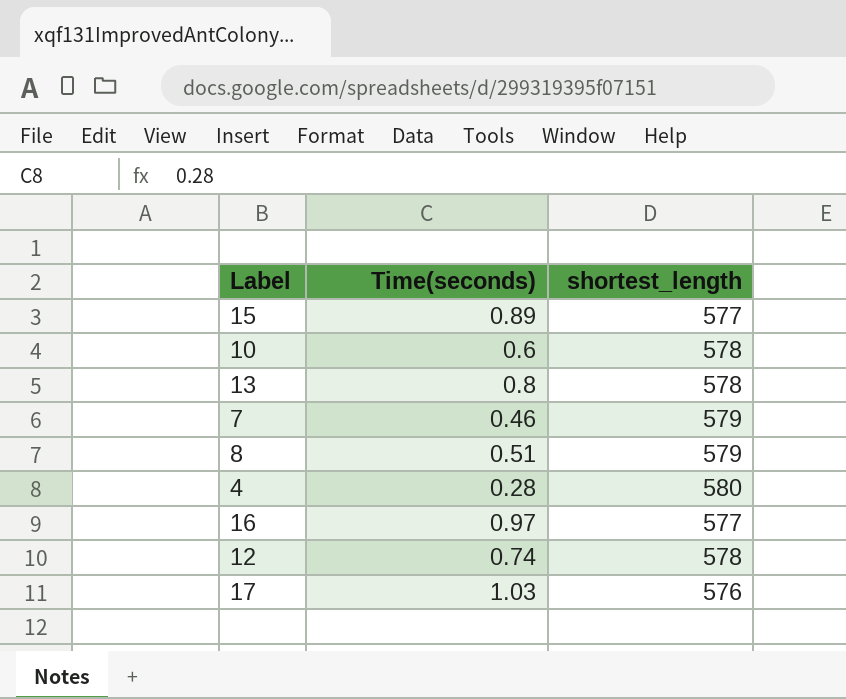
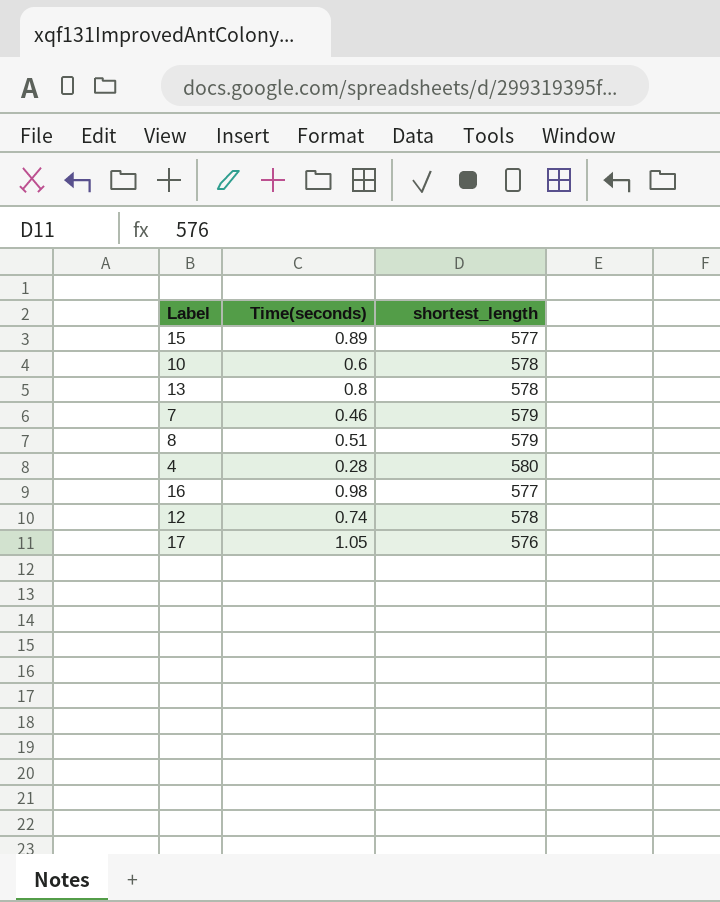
16 | Time(seconds): 0.97 -> 0.98
17 | Time(seconds): 1.03 -> 1.05

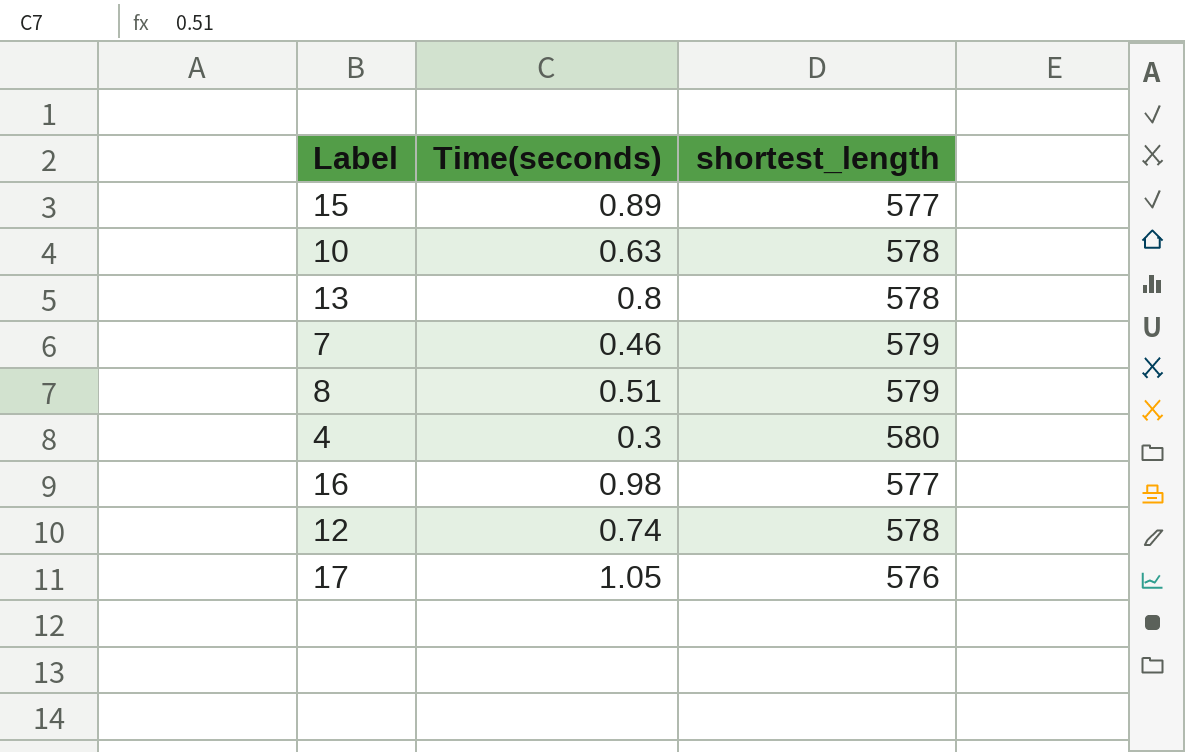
10 | Time(seconds): 0.6 -> 0.63
4 | Time(seconds): 0.28 -> 0.3

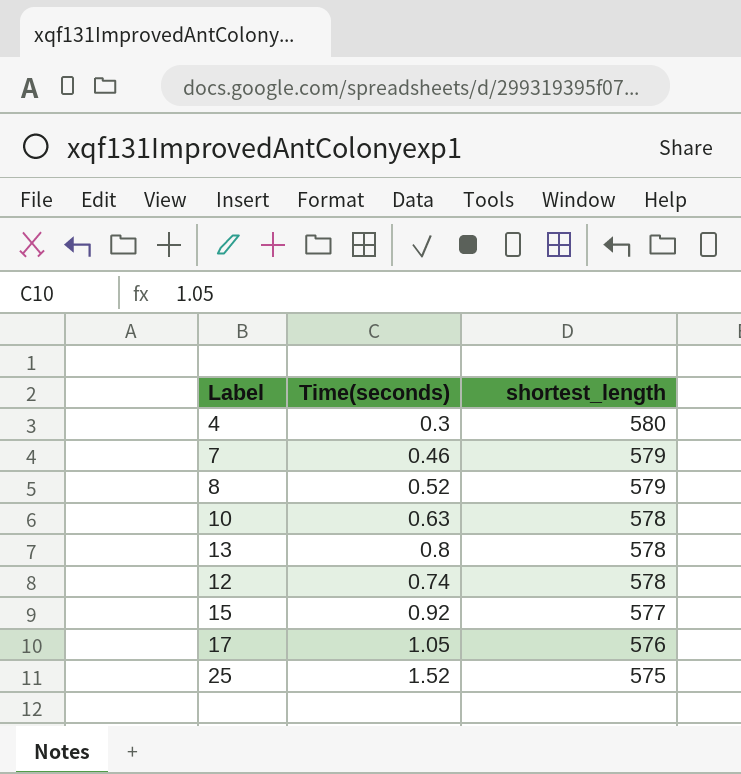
row order: none -> shortest_length descending
row 16: 0.98 | 577 -> none
8 | Time(seconds): 0.51 -> 0.52
15 | Time(seconds): 0.89 -> 0.92
row 25: none -> 1.52 | 575

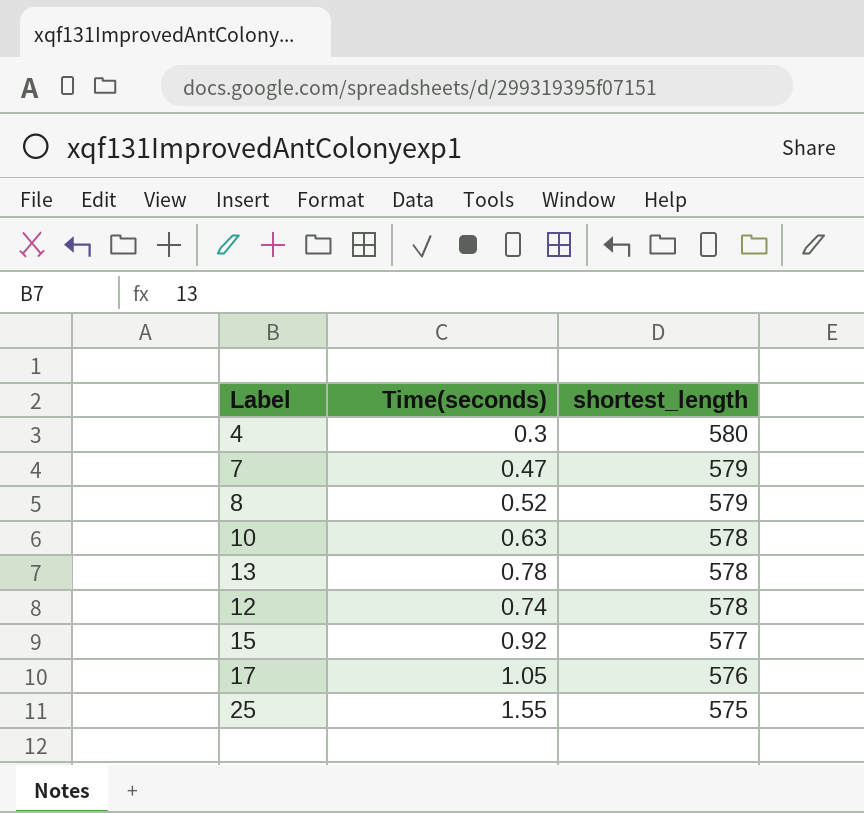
7 | Time(seconds): 0.46 -> 0.47
13 | Time(seconds): 0.8 -> 0.78
25 | Time(seconds): 1.52 -> 1.55

